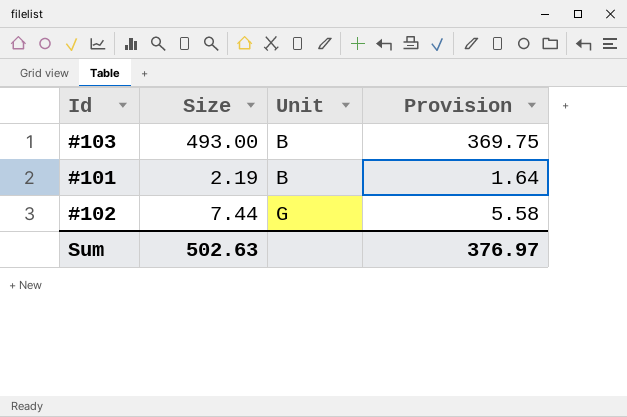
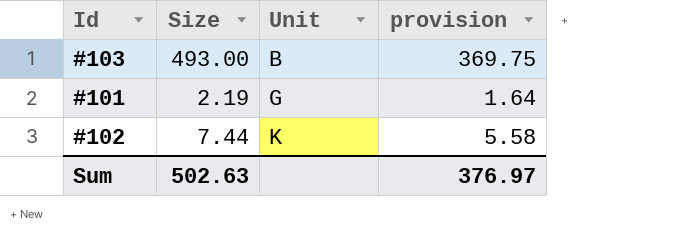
column name: Provision -> provision
#101 | Unit: B -> G
#102 | Unit: G -> K

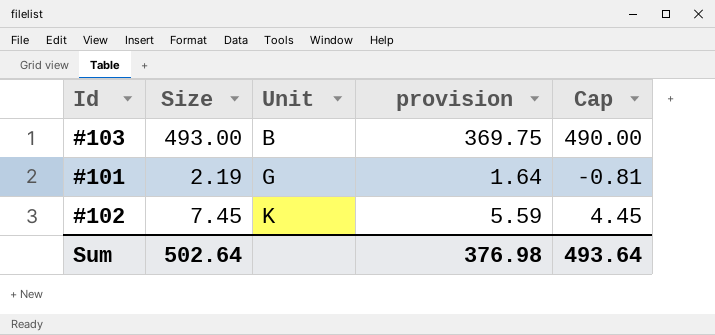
column Cap | formula: none -> [Size] - 3
#102 | Size: 7.44 -> 7.45
#102 | provision: 5.58 -> 5.59
Sum | Size: 502.63 -> 502.64
Sum | provision: 376.97 -> 376.98

